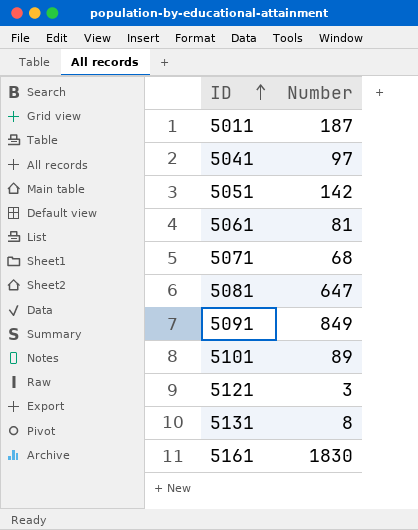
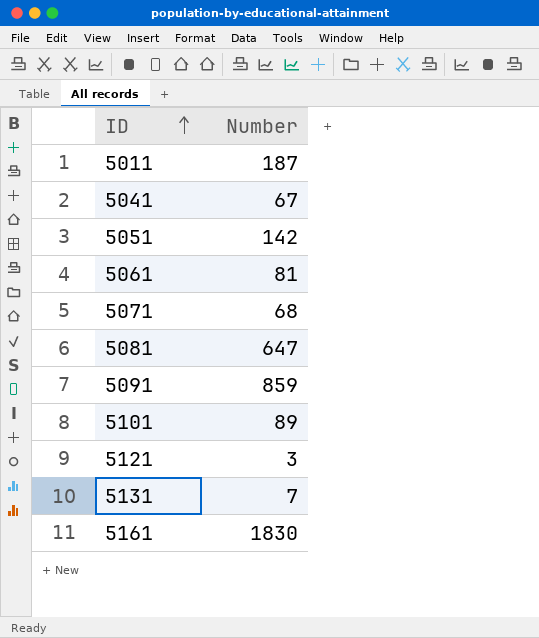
5041 | Number: 97 -> 67
5091 | Number: 849 -> 859
5131 | Number: 8 -> 7

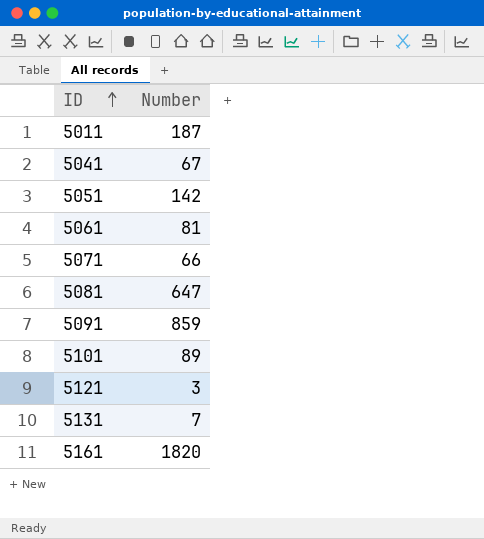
5071 | Number: 68 -> 66
5161 | Number: 1830 -> 1820

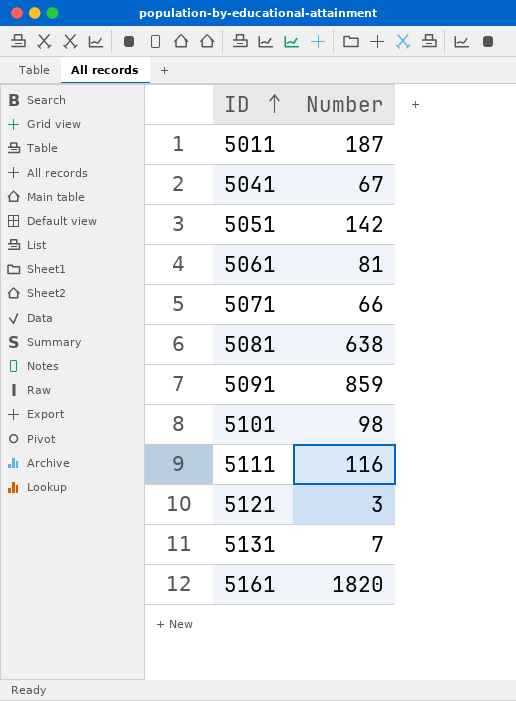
5081 | Number: 647 -> 638
5101 | Number: 89 -> 98
row 5111: none -> 116

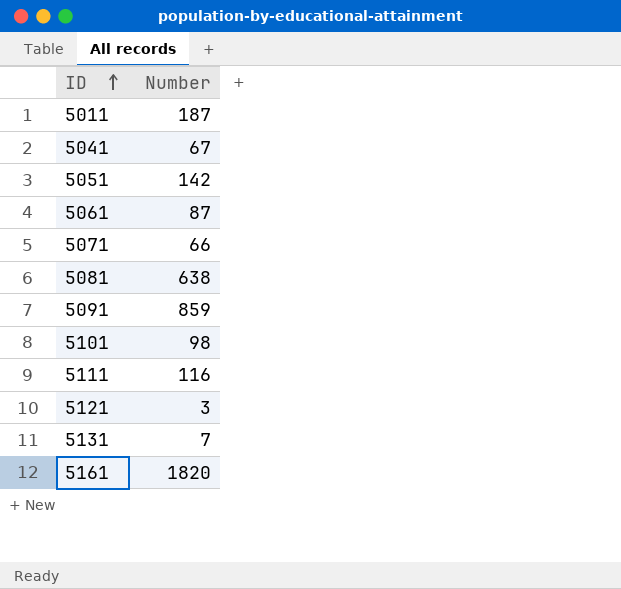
5061 | Number: 81 -> 87

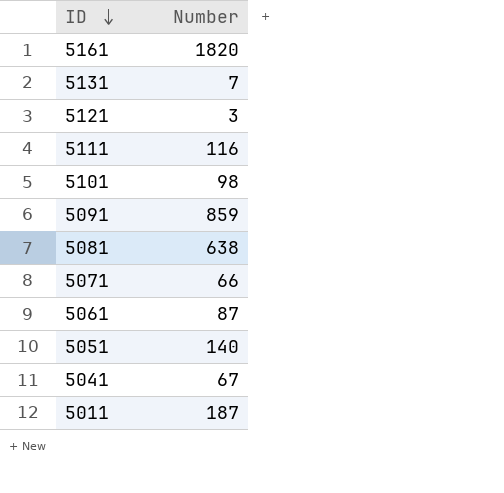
row order: ID ascending -> ID descending
5051 | Number: 142 -> 140

